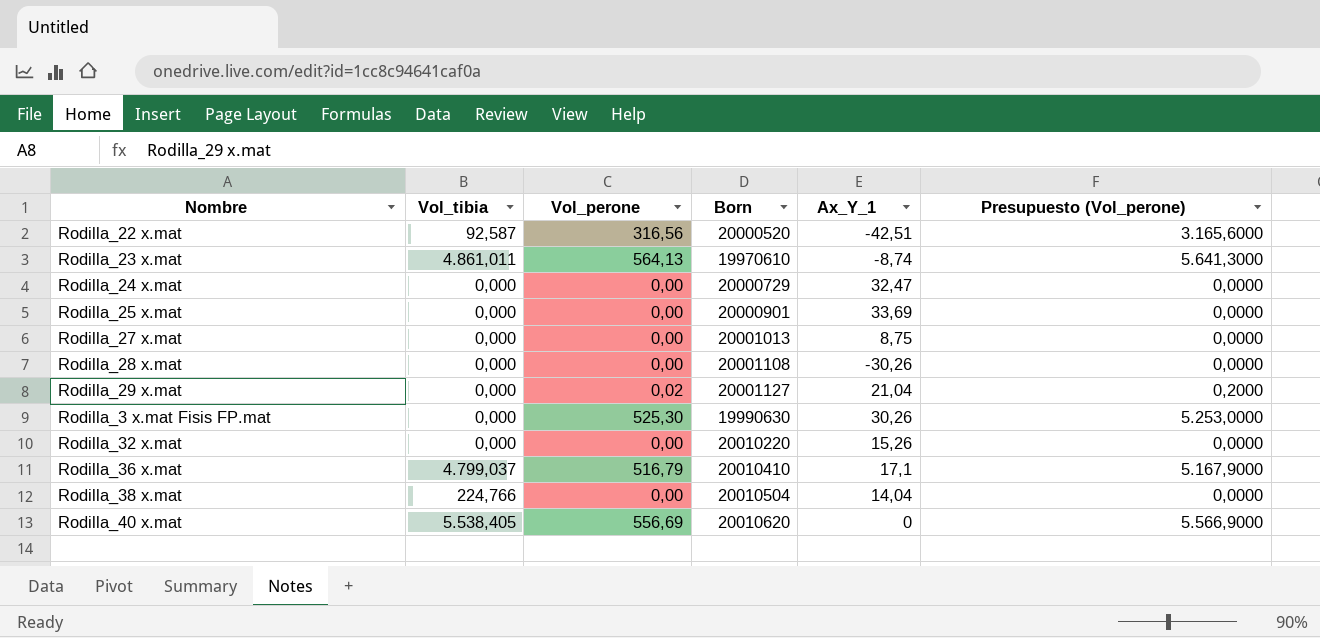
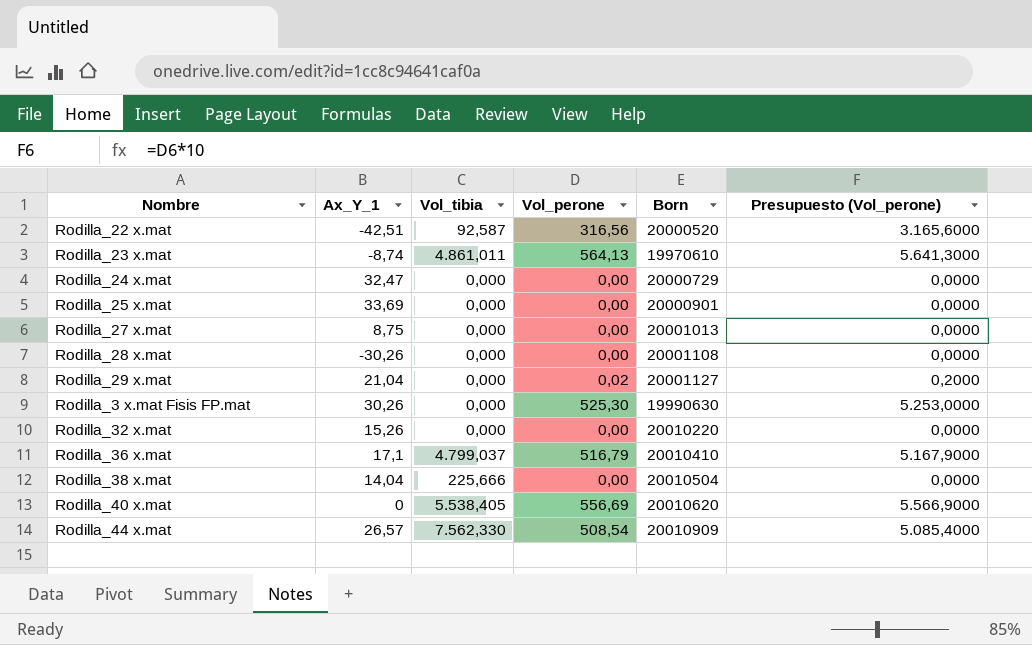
column Ax_Y_1 | position: 5 -> 2
Rodilla_38 x.mat | Vol_tibia: 224,766 -> 225,666
row Rodilla_44 x.mat: none -> 26,57 | 7.562,330 | 508,54 | 20010909 | 5.085,4000

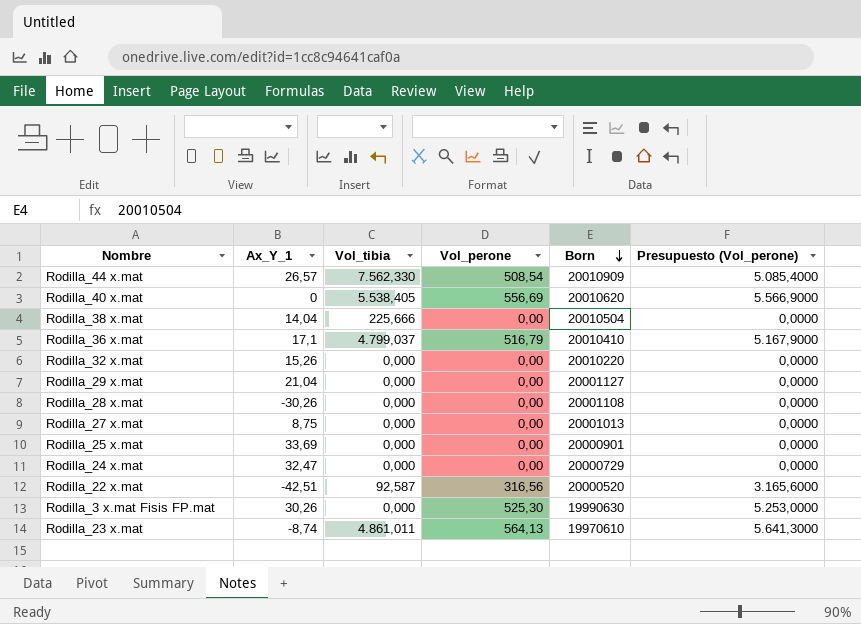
row order: none -> Born descending
Rodilla_29 x.mat | Vol_perone: 0,02 -> 0,00
Rodilla_29 x.mat | Presupuesto (Vol_perone): 0,2000 -> 0,0000

